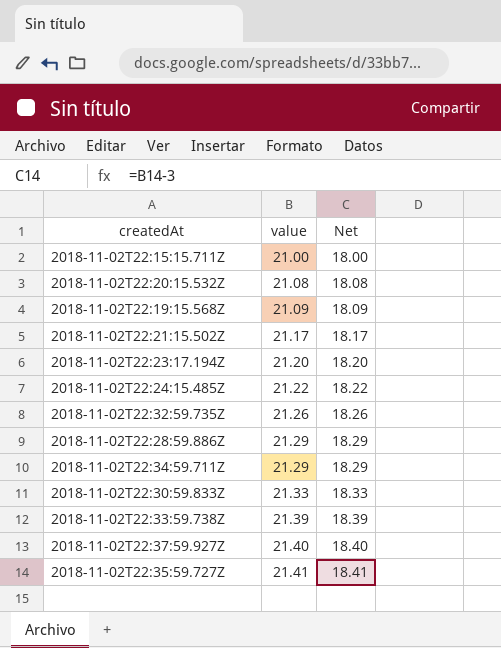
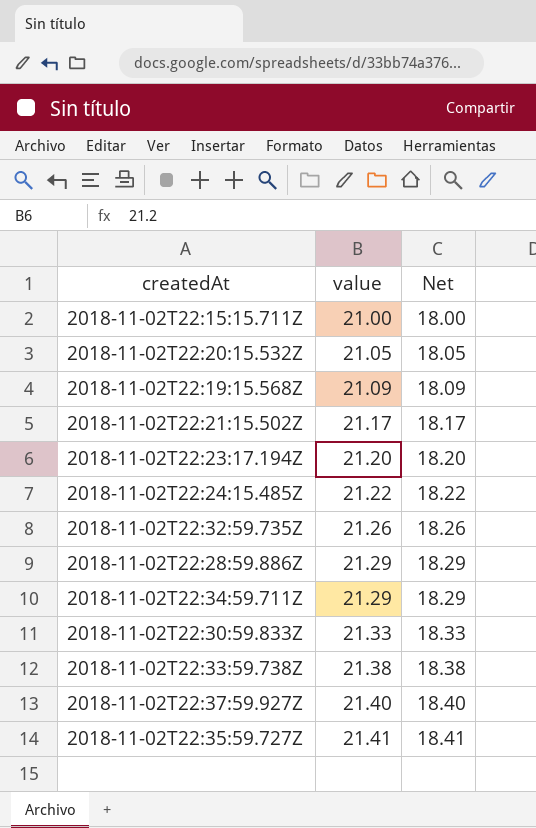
2018-11-02T22:20:15.532Z | value: 21.08 -> 21.05
2018-11-02T22:20:15.532Z | Net: 18.08 -> 18.05
2018-11-02T22:33:59.738Z | value: 21.39 -> 21.38
2018-11-02T22:33:59.738Z | Net: 18.39 -> 18.38

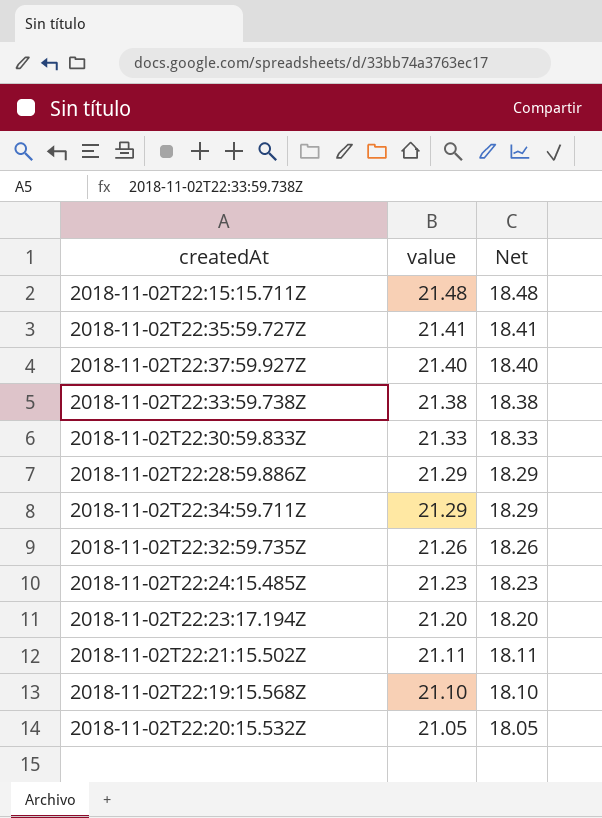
row order: value ascending -> value descending
2018-11-02T22:15:15.711Z | value: 21.00 -> 21.48
2018-11-02T22:15:15.711Z | Net: 18.00 -> 18.48
2018-11-02T22:24:15.485Z | value: 21.22 -> 21.23
2018-11-02T22:24:15.485Z | Net: 18.22 -> 18.23
2018-11-02T22:21:15.502Z | value: 21.17 -> 21.11
2018-11-02T22:21:15.502Z | Net: 18.17 -> 18.11
2018-11-02T22:19:15.568Z | value: 21.09 -> 21.10
2018-11-02T22:19:15.568Z | Net: 18.09 -> 18.10

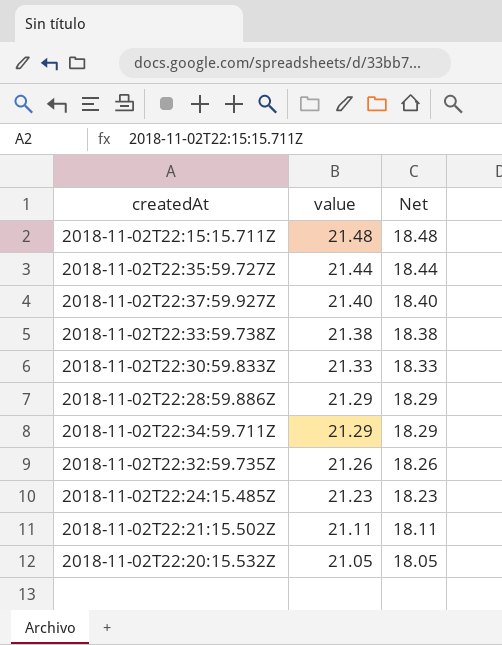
row 2018-11-02T22:23:17.194Z: 21.20 | 18.20 -> none
row 2018-11-02T22:19:15.568Z: 21.10 | 18.10 -> none
2018-11-02T22:35:59.727Z | value: 21.41 -> 21.44
2018-11-02T22:35:59.727Z | Net: 18.41 -> 18.44

